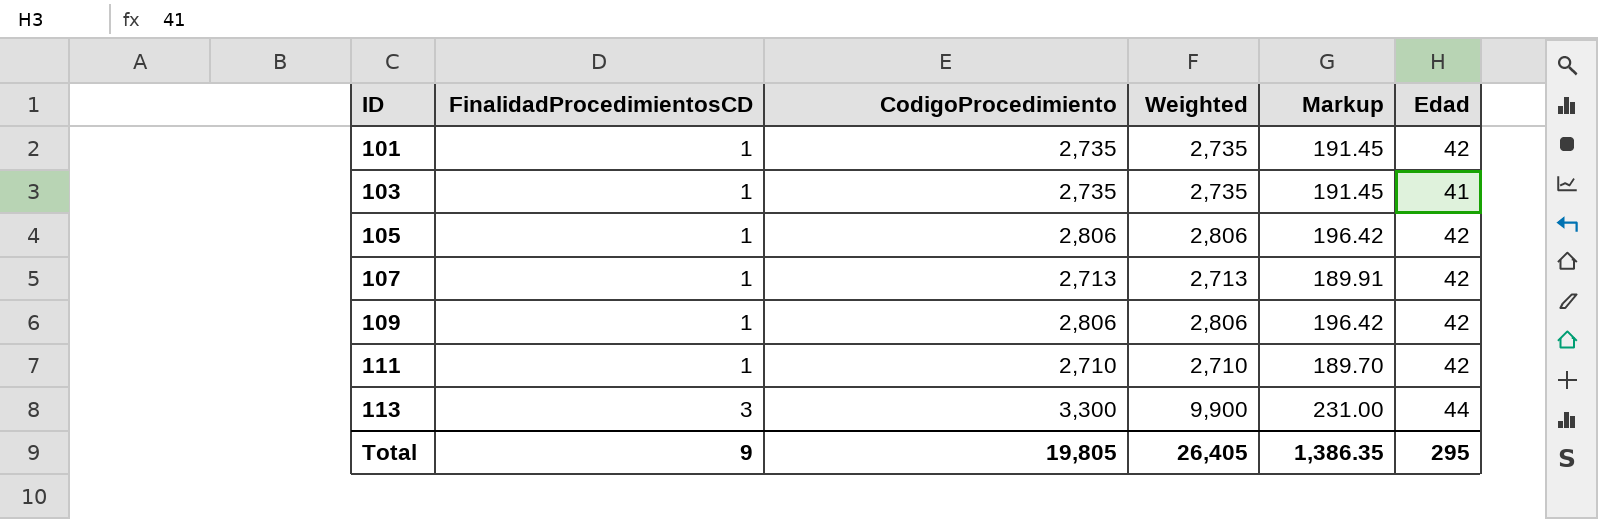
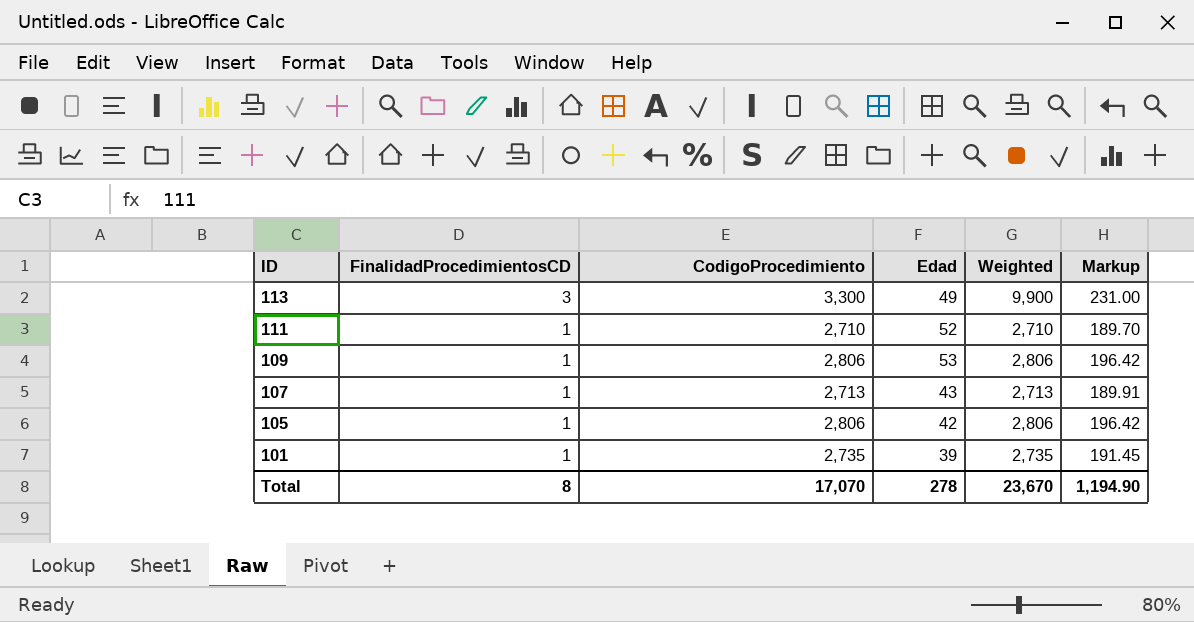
row order: ID ascending -> ID descending
column Edad | position: 6 -> 4
row 103: 1 | 2,735 | 2,735 | 191.45 | 41 -> none
113 | Edad: 44 -> 49
111 | Edad: 42 -> 52
109 | Edad: 42 -> 53
107 | Edad: 42 -> 43
101 | Edad: 42 -> 39
Total | FinalidadProcedimientosCD: 9 -> 8
Total | CodigoProcedimiento: 19,805 -> 17,070
Total | Edad: 295 -> 278
Total | Weighted: 26,405 -> 23,670
Total | Markup: 1,386.35 -> 1,194.90

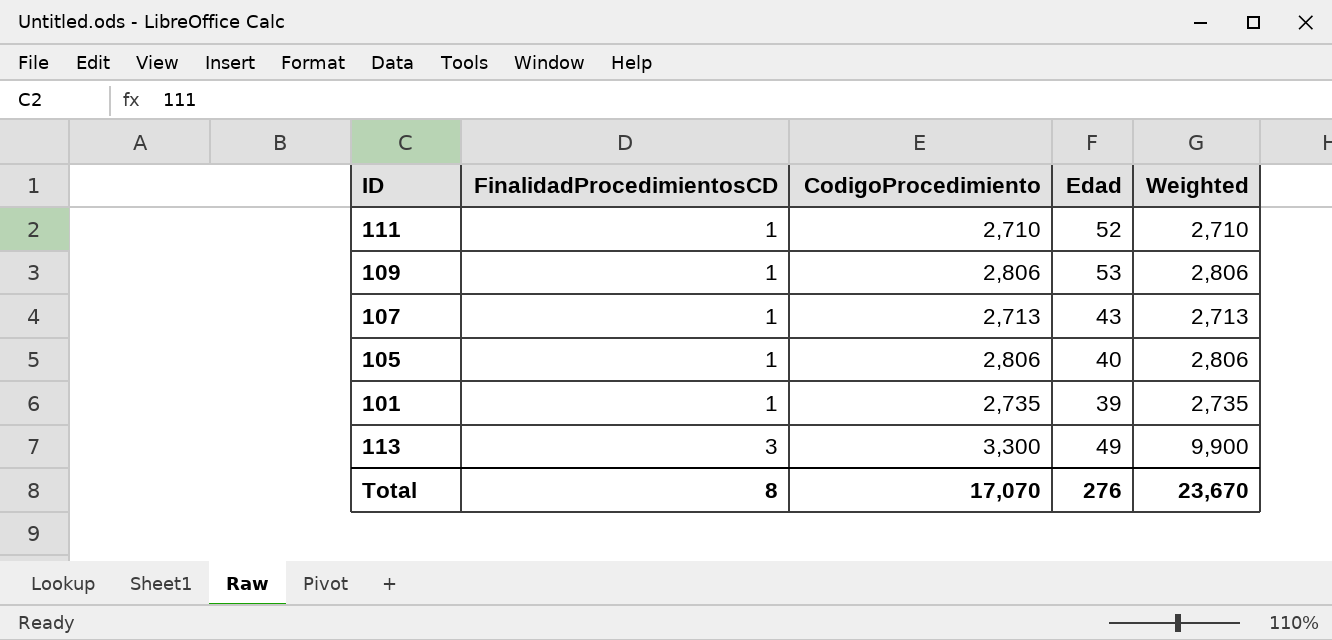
row order: ID descending -> FinalidadProcedimientosCD ascending
column Markup | formula: [CodigoProcedimiento] * 0.07 -> none
105 | Edad: 42 -> 40
Total | Edad: 278 -> 276

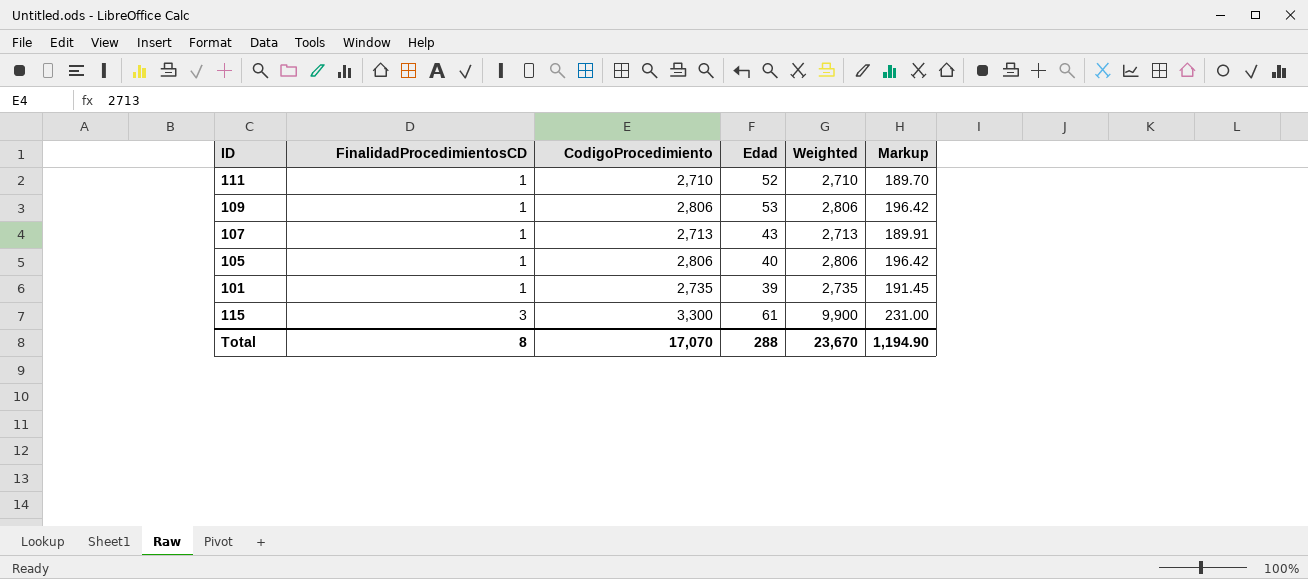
column Markup | formula: none -> [CodigoProcedimiento] * 0.07
row 113: 3 | 3,300 | 49 | 9,900 -> none
row 115: none -> 3 | 3,300 | 61 | 9,900 | 231.00
Total | Edad: 276 -> 288

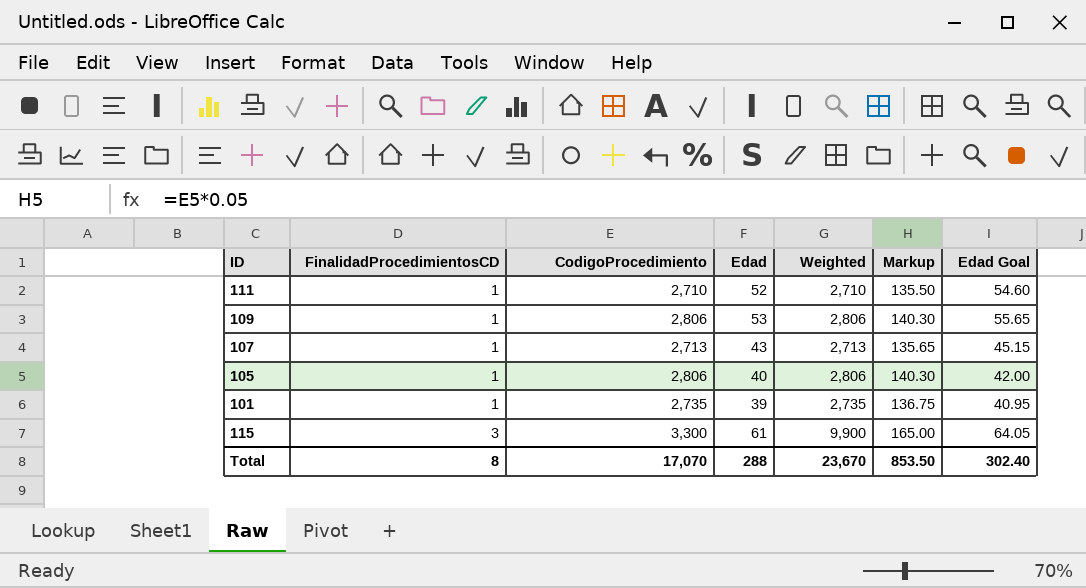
column Markup | formula: [CodigoProcedimiento] * 0.07 -> [CodigoProcedimiento] * 0.05
column Edad Goal | formula: none -> [Edad] * 1.05
Total | Markup: 1,194.90 -> 853.50

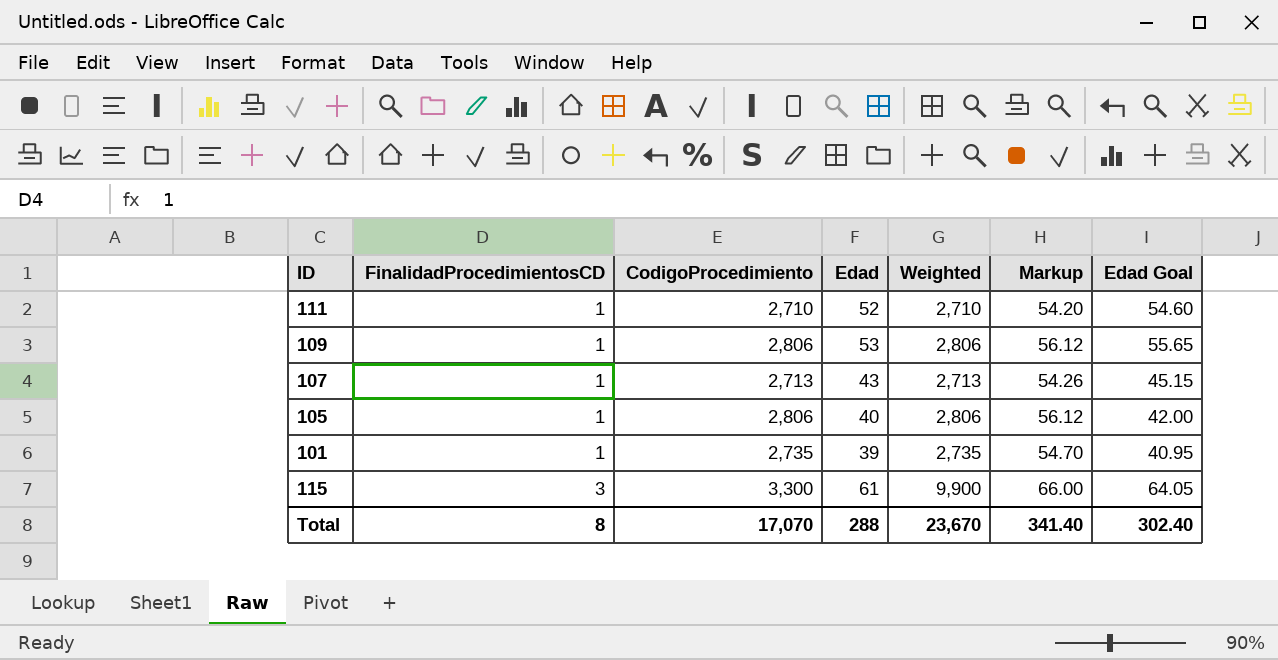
column Markup | formula: [CodigoProcedimiento] * 0.05 -> [CodigoProcedimiento] * 0.02
Total | Markup: 853.50 -> 341.40

